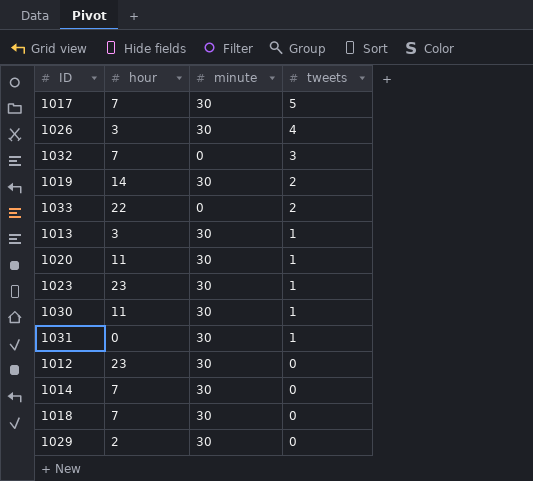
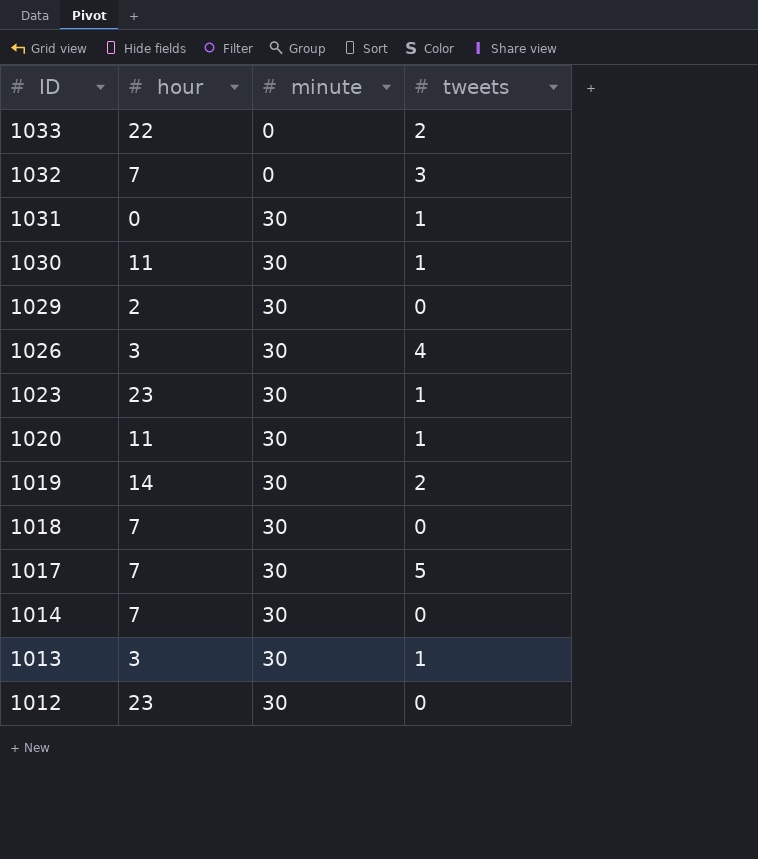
row order: tweets descending -> ID descending

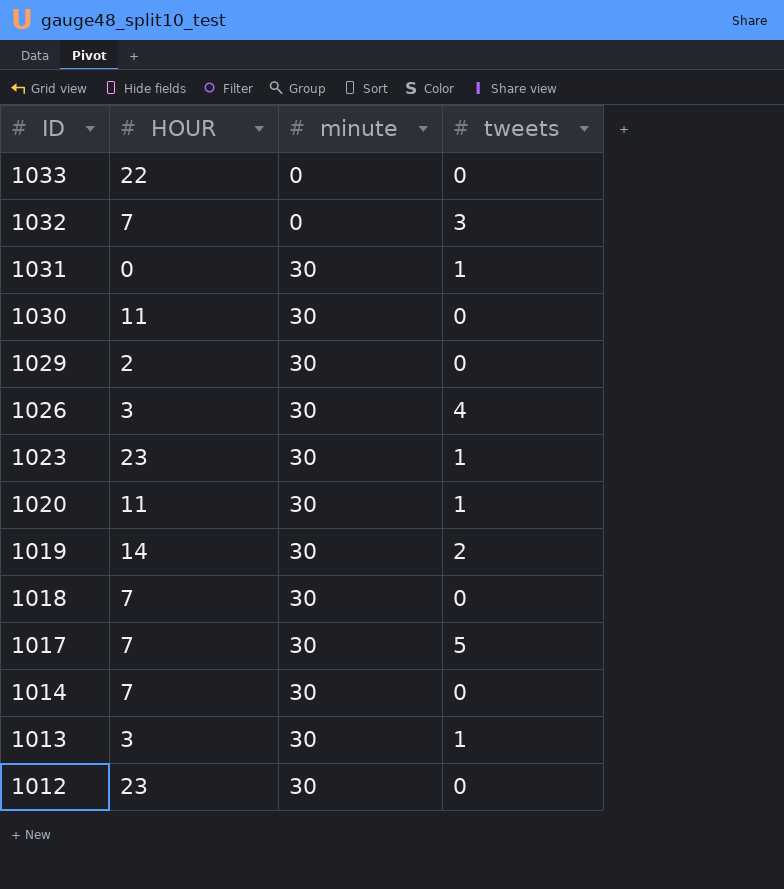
column name: hour -> HOUR
1033 | tweets: 2 -> 0
1030 | tweets: 1 -> 0

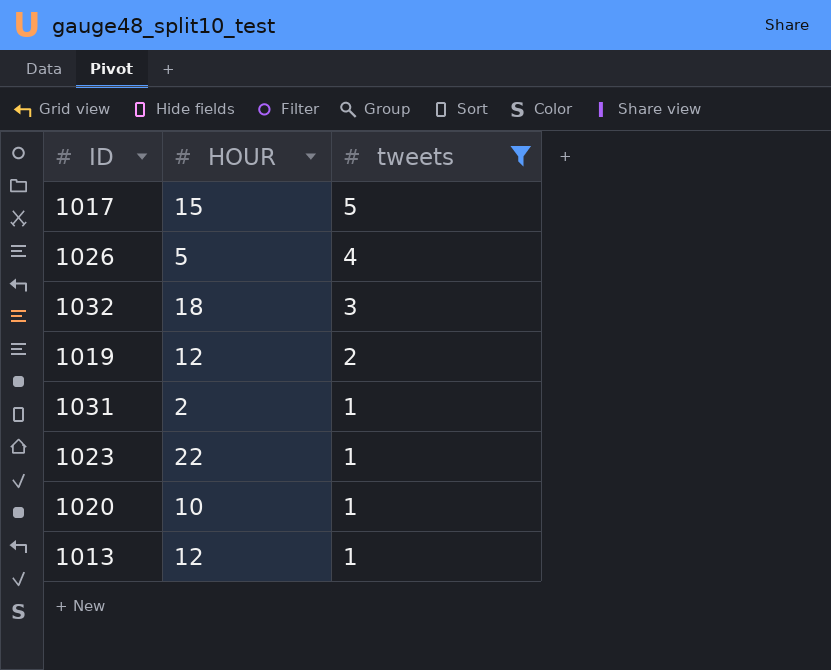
filter: none -> tweets != 0
row order: ID descending -> tweets descending
column minute | position: 3 -> none
1017 | HOUR: 7 -> 15
1026 | HOUR: 3 -> 5
1032 | HOUR: 7 -> 18
1019 | HOUR: 14 -> 12
1031 | HOUR: 0 -> 2
1023 | HOUR: 23 -> 22
1020 | HOUR: 11 -> 10
1013 | HOUR: 3 -> 12

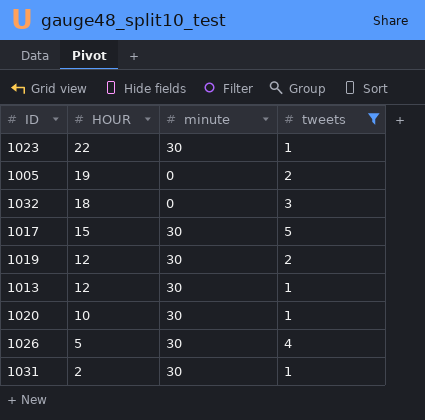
row order: tweets descending -> HOUR descending
column minute | position: none -> 3
row 1005: none -> 19 | 0 | 2

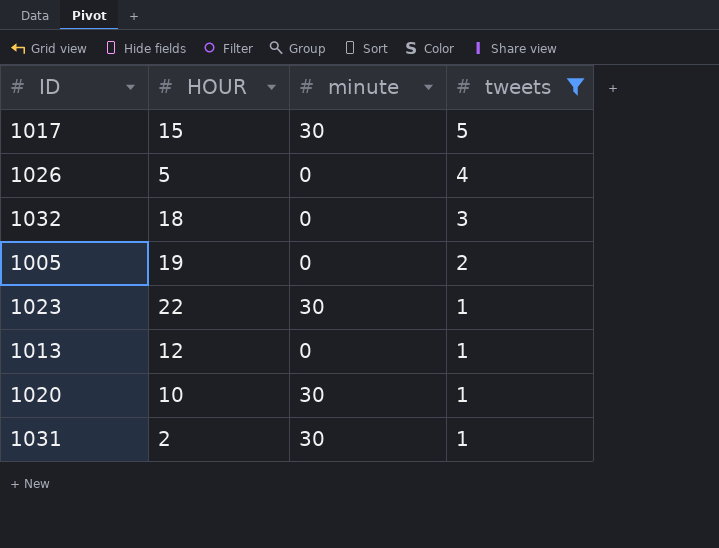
row order: HOUR descending -> tweets descending
row 1019: 12 | 30 | 2 -> none
1026 | minute: 30 -> 0
1013 | minute: 30 -> 0

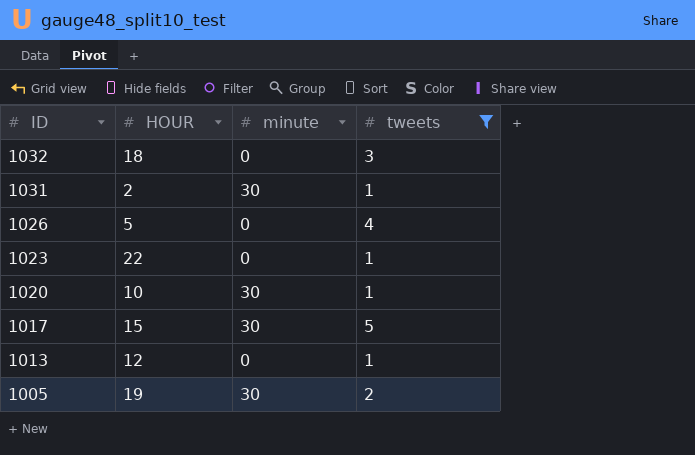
row order: tweets descending -> ID descending
1023 | minute: 30 -> 0
1005 | minute: 0 -> 30

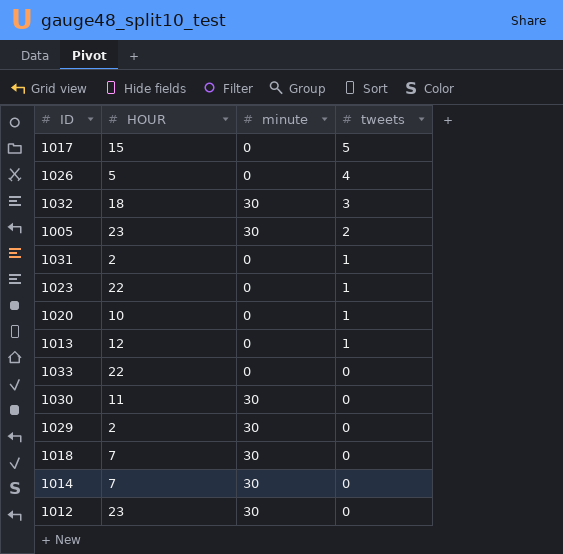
filter: tweets != 0 -> none
row order: ID descending -> tweets descending
1017 | minute: 30 -> 0
1032 | minute: 0 -> 30
1005 | HOUR: 19 -> 23
1031 | minute: 30 -> 0
1020 | minute: 30 -> 0

